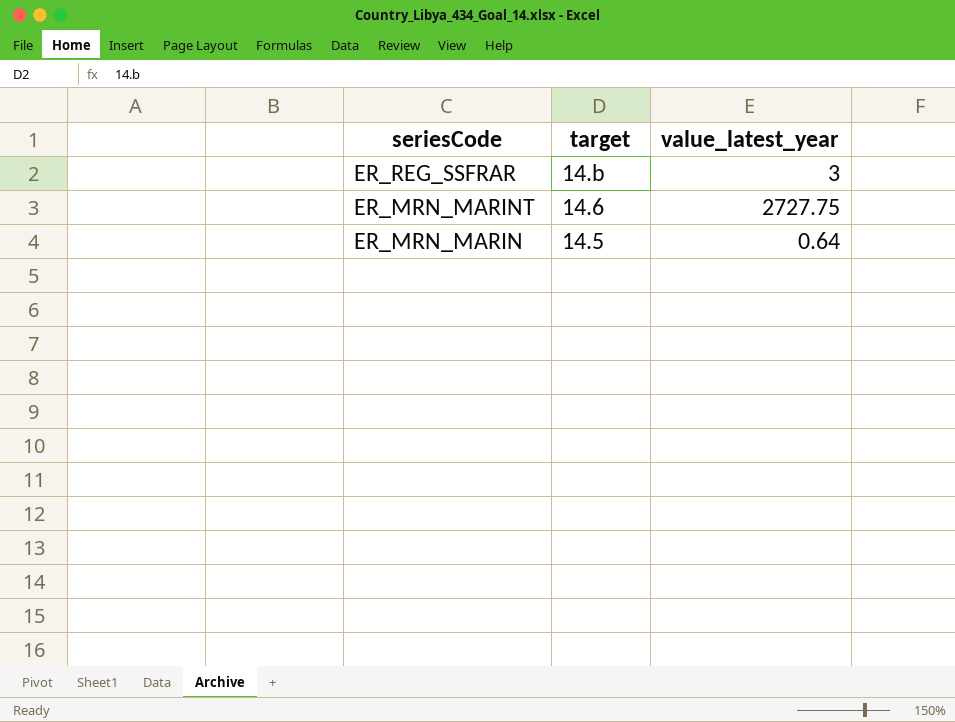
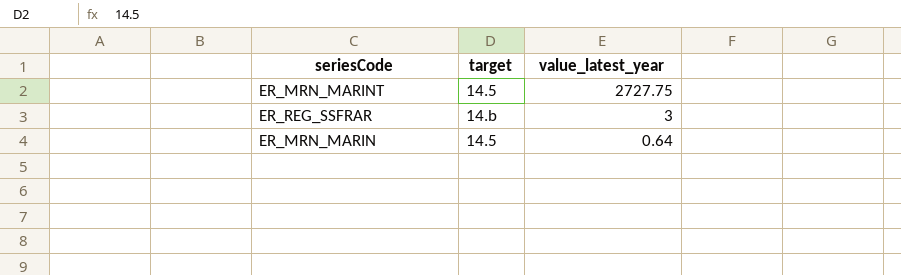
row order: seriesCode descending -> value_latest_year descending
ER_MRN_MARINT | target: 14.6 -> 14.5

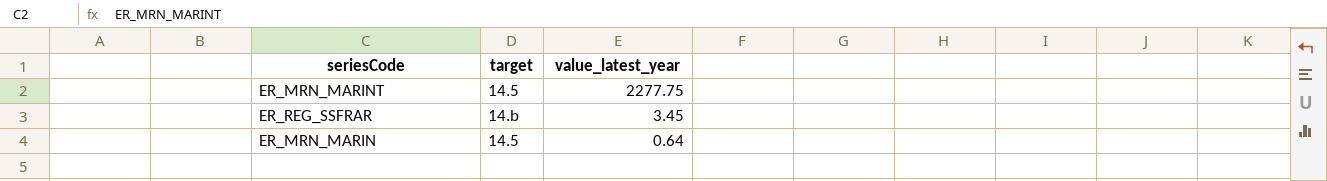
ER_MRN_MARINT | value_latest_year: 2727.75 -> 2277.75
ER_REG_SSFRAR | value_latest_year: 3 -> 3.45

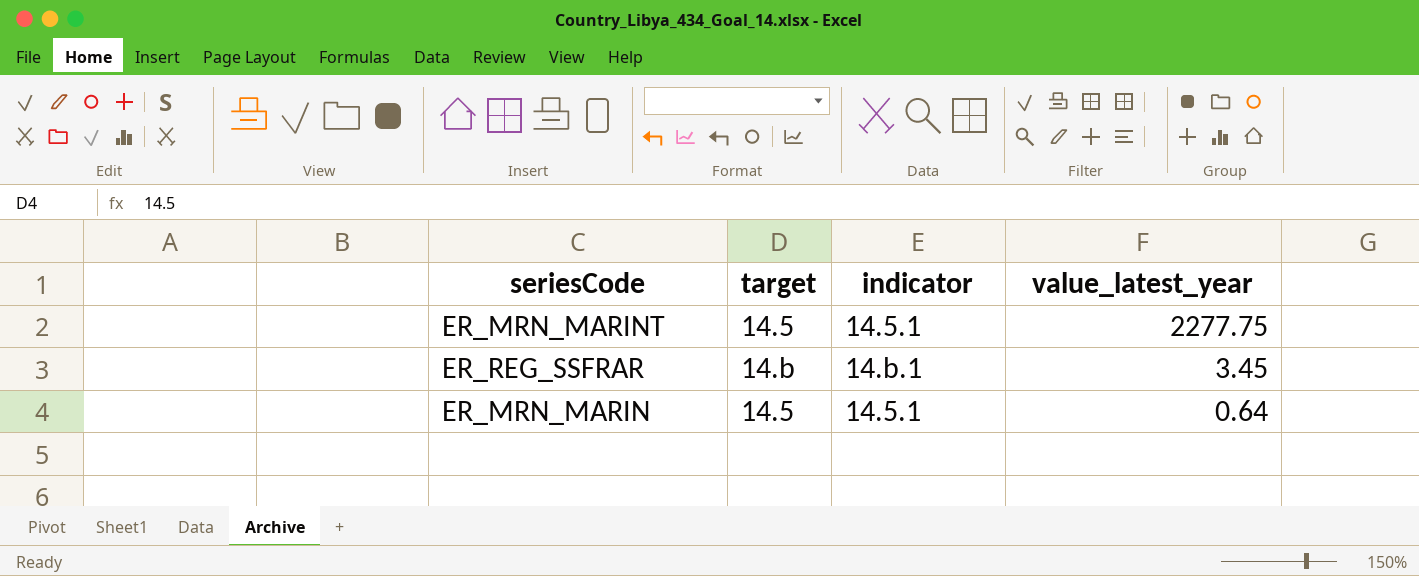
column indicator | position: none -> 3

